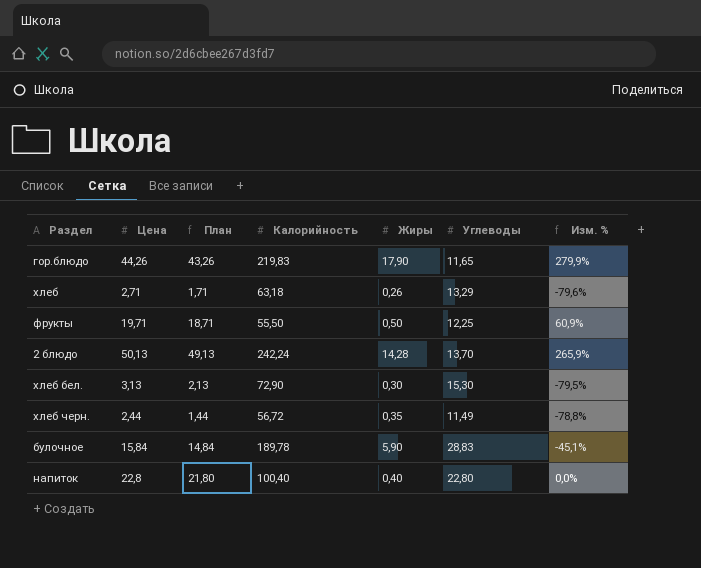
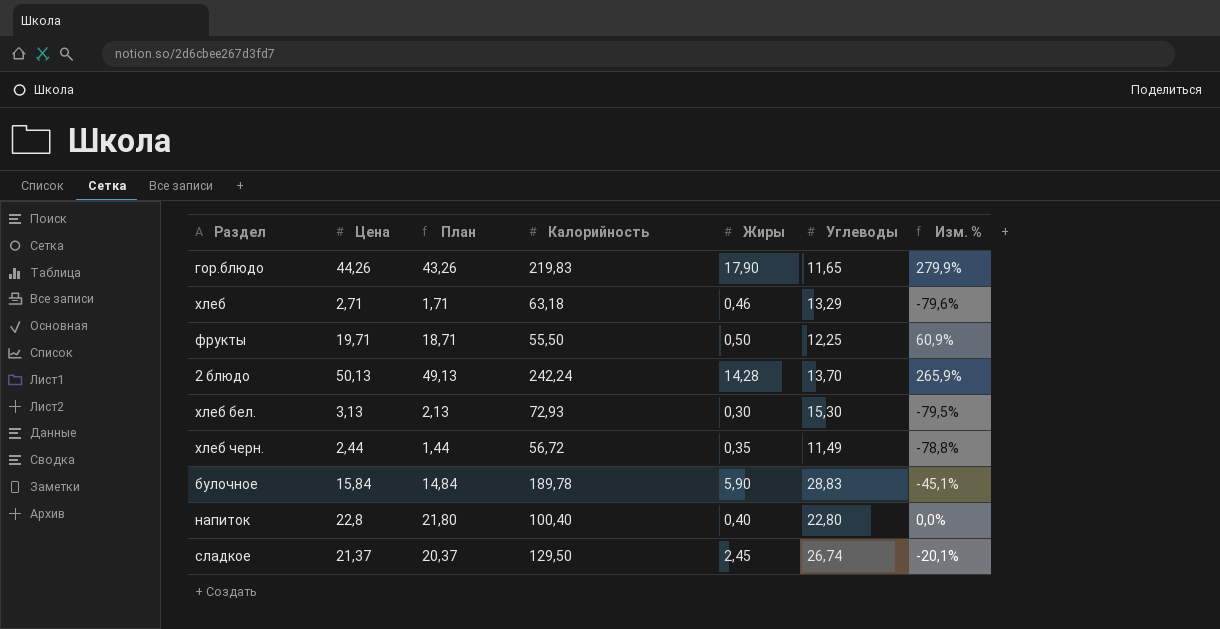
хлеб | Жиры: 0,26 -> 0,46
хлеб бел. | Калорийность: 72,90 -> 72,93
row сладкое: none -> 21,37 | 20,37 | 129,50 | 2,45 | 26,74 | -20,1%

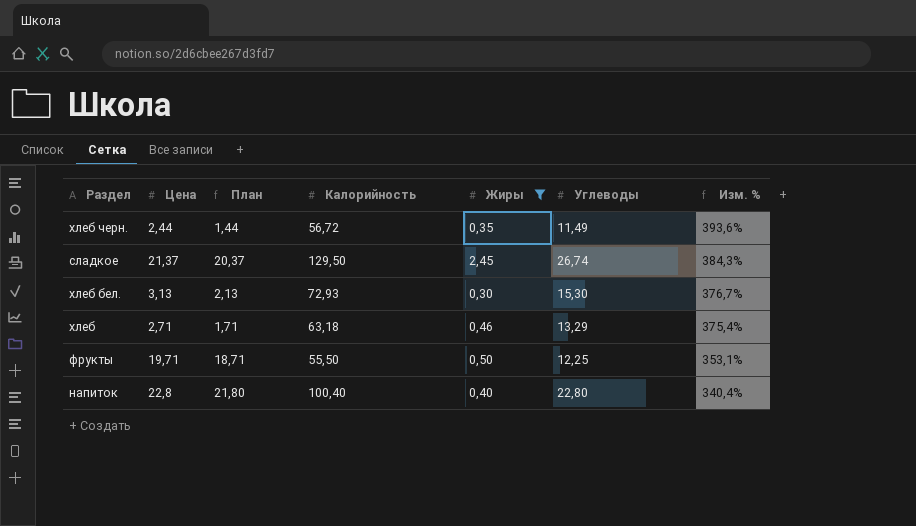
filter: none -> Жиры <= 2,45
row order: none -> Изм. % descending
column Изм. % | formula: ([Цена] - [Углеводы]) / [Углеводы] -> ([Калорийность] - [Углеводы]) / [Углеводы]

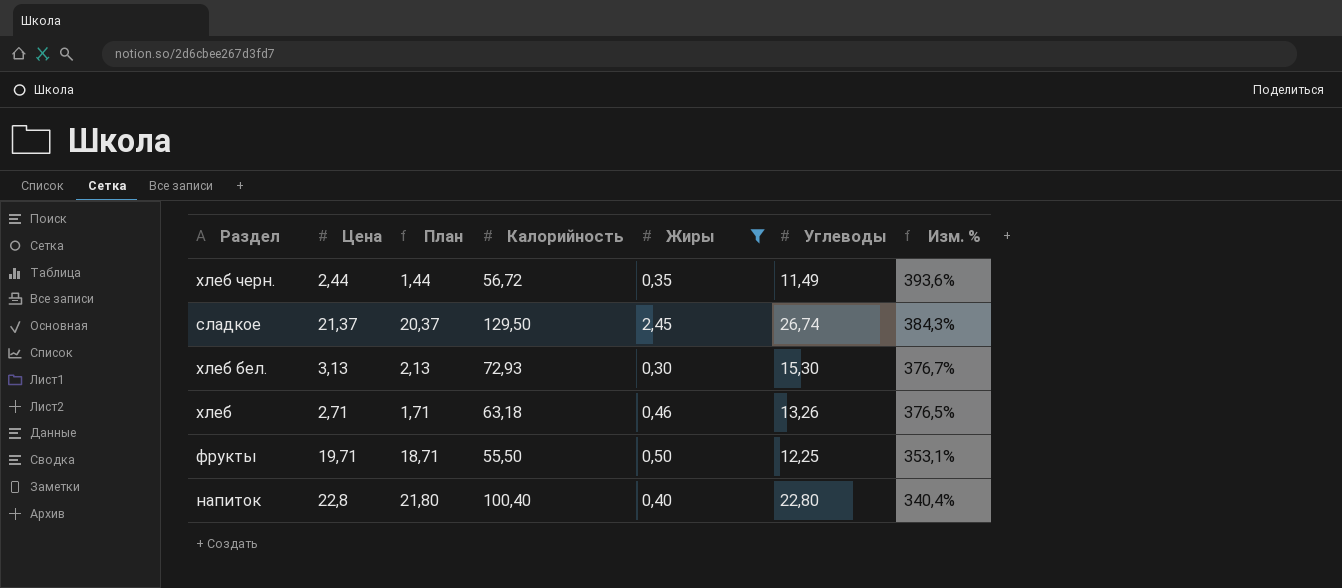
хлеб | Углеводы: 13,29 -> 13,26
хлеб | Изм. %: 375,4% -> 376,5%

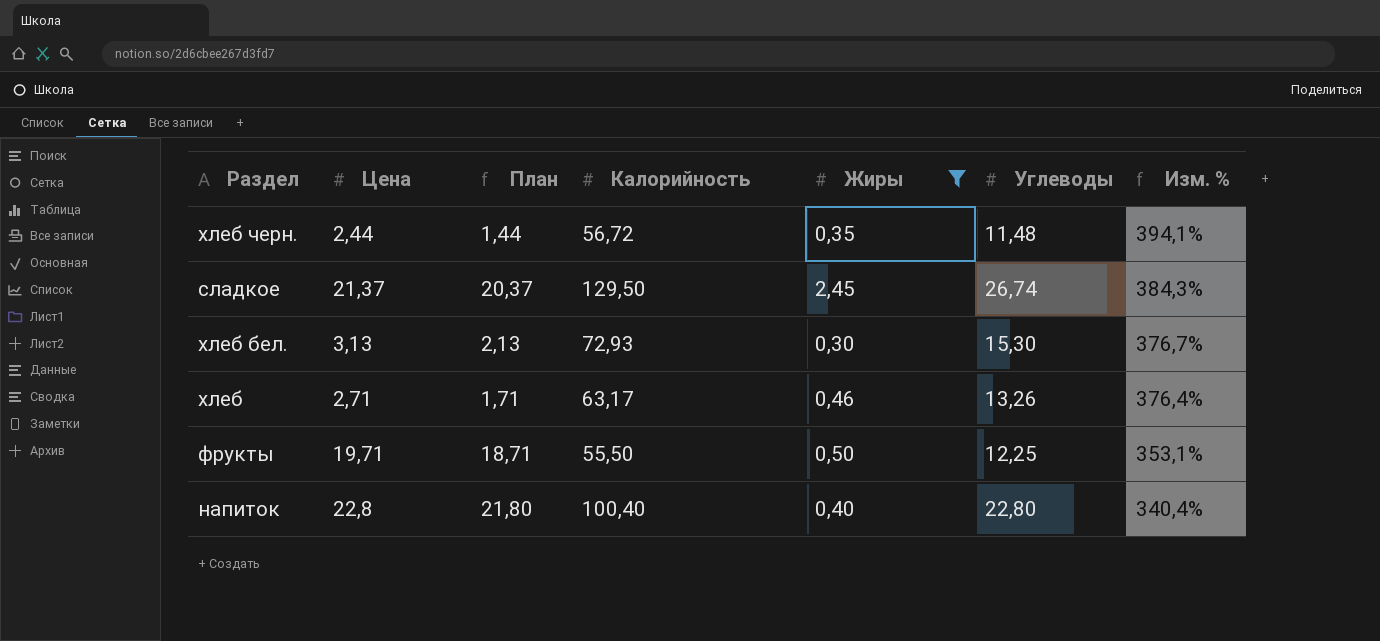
хлеб черн. | Углеводы: 11,49 -> 11,48
хлеб черн. | Изм. %: 393,6% -> 394,1%
хлеб | Калорийность: 63,18 -> 63,17
хлеб | Изм. %: 376,5% -> 376,4%

